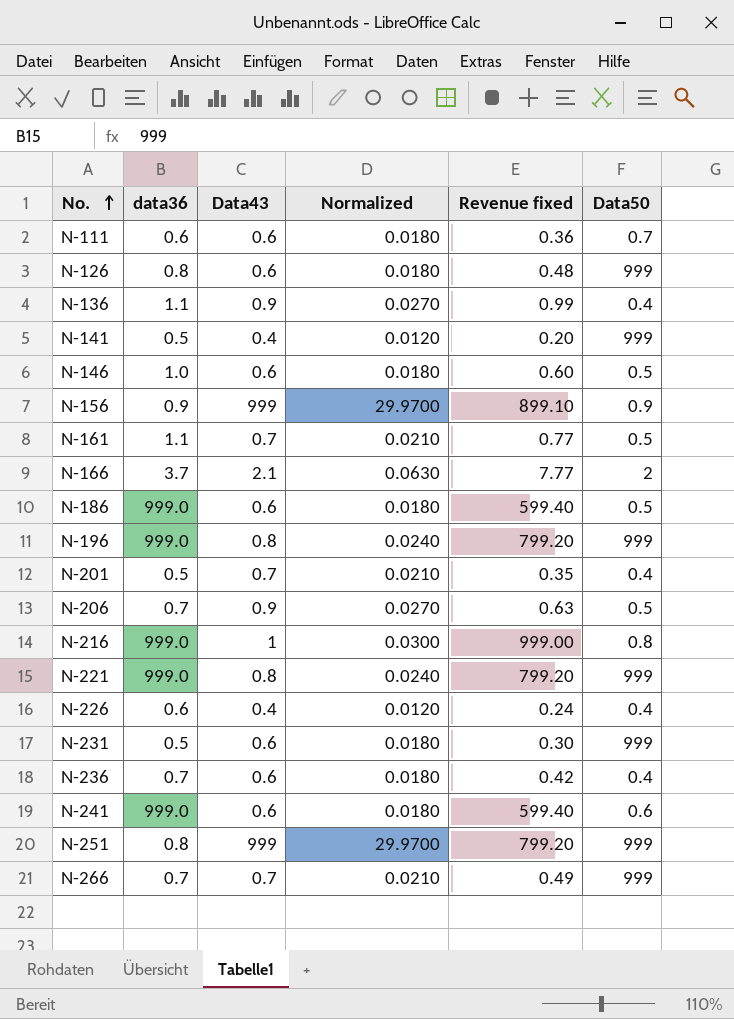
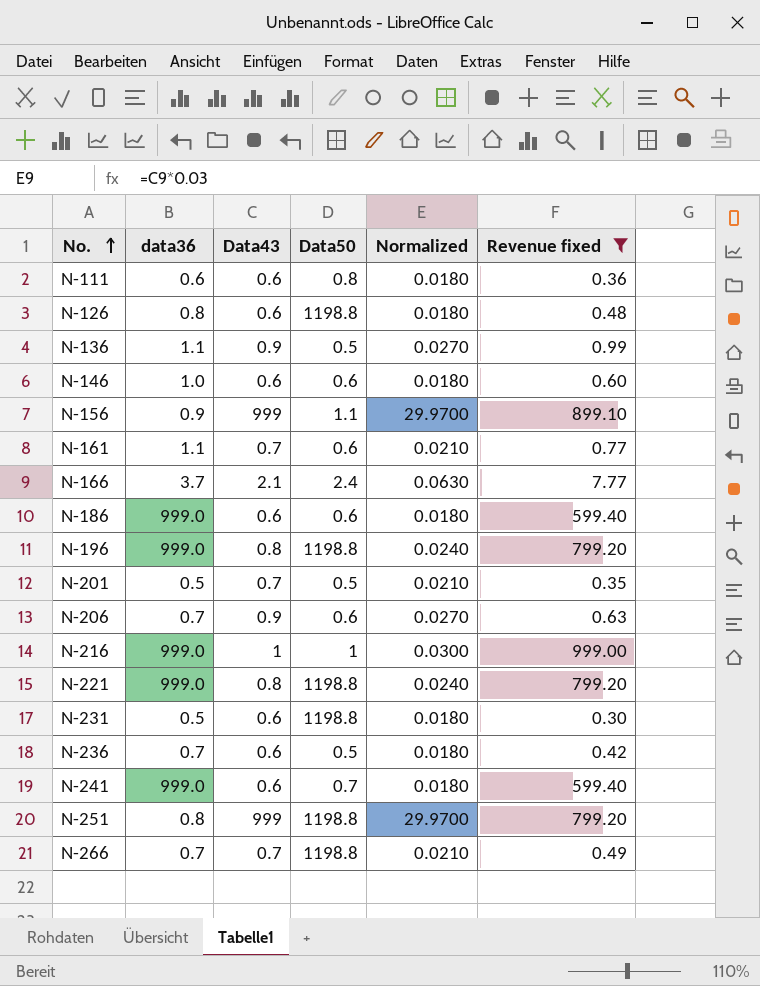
filter: none -> Revenue fixed >= 0.30
column Data50 | position: 6 -> 4
N-111 | Data50: 0.7 -> 0.8
N-126 | Data50: 999 -> 1198.8
N-136 | Data50: 0.4 -> 0.5
N-146 | Data50: 0.5 -> 0.6
N-156 | Data50: 0.9 -> 1.1
N-161 | Data50: 0.5 -> 0.6
N-166 | Data50: 2 -> 2.4
N-186 | Data50: 0.5 -> 0.6
N-196 | Data50: 999 -> 1198.8
N-201 | Data50: 0.4 -> 0.5
N-206 | Data50: 0.5 -> 0.6
N-216 | Data50: 0.8 -> 1
N-221 | Data50: 999 -> 1198.8
N-231 | Data50: 999 -> 1198.8
N-236 | Data50: 0.4 -> 0.5
N-241 | Data50: 0.6 -> 0.7
N-251 | Data50: 999 -> 1198.8
N-266 | Data50: 999 -> 1198.8

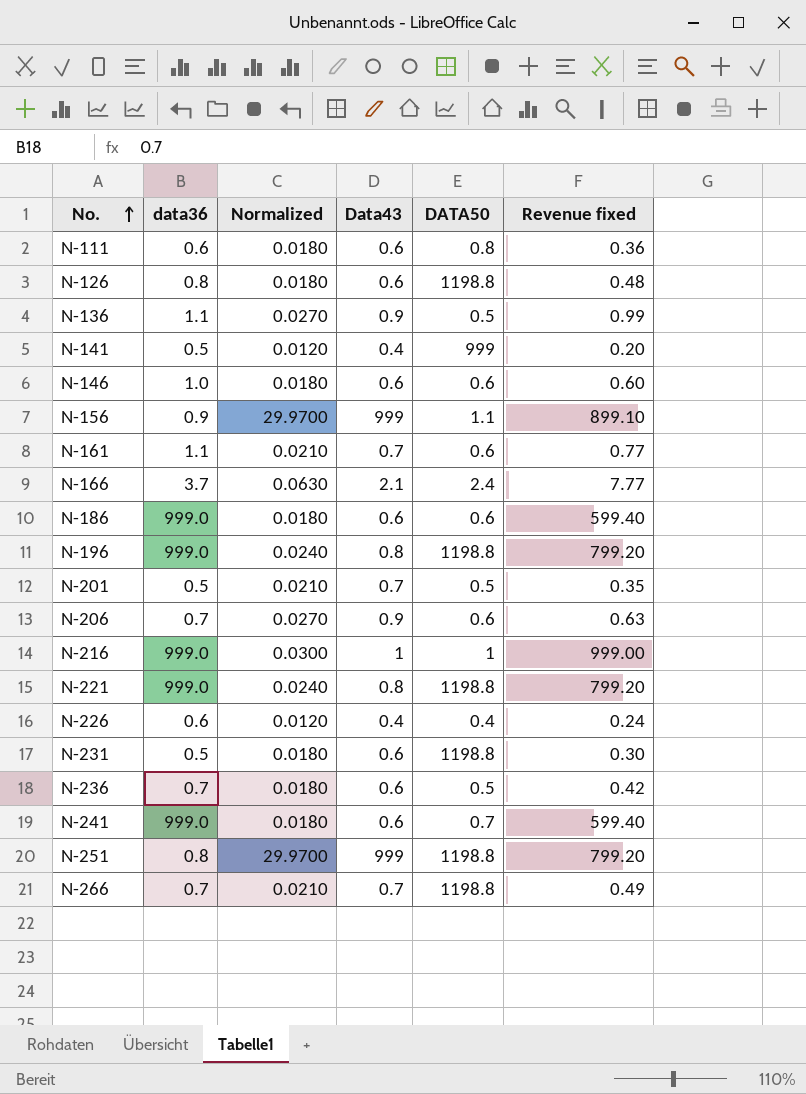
filter: Revenue fixed >= 0.30 -> none
column Normalized | position: 5 -> 3
column name: Data50 -> DATA50

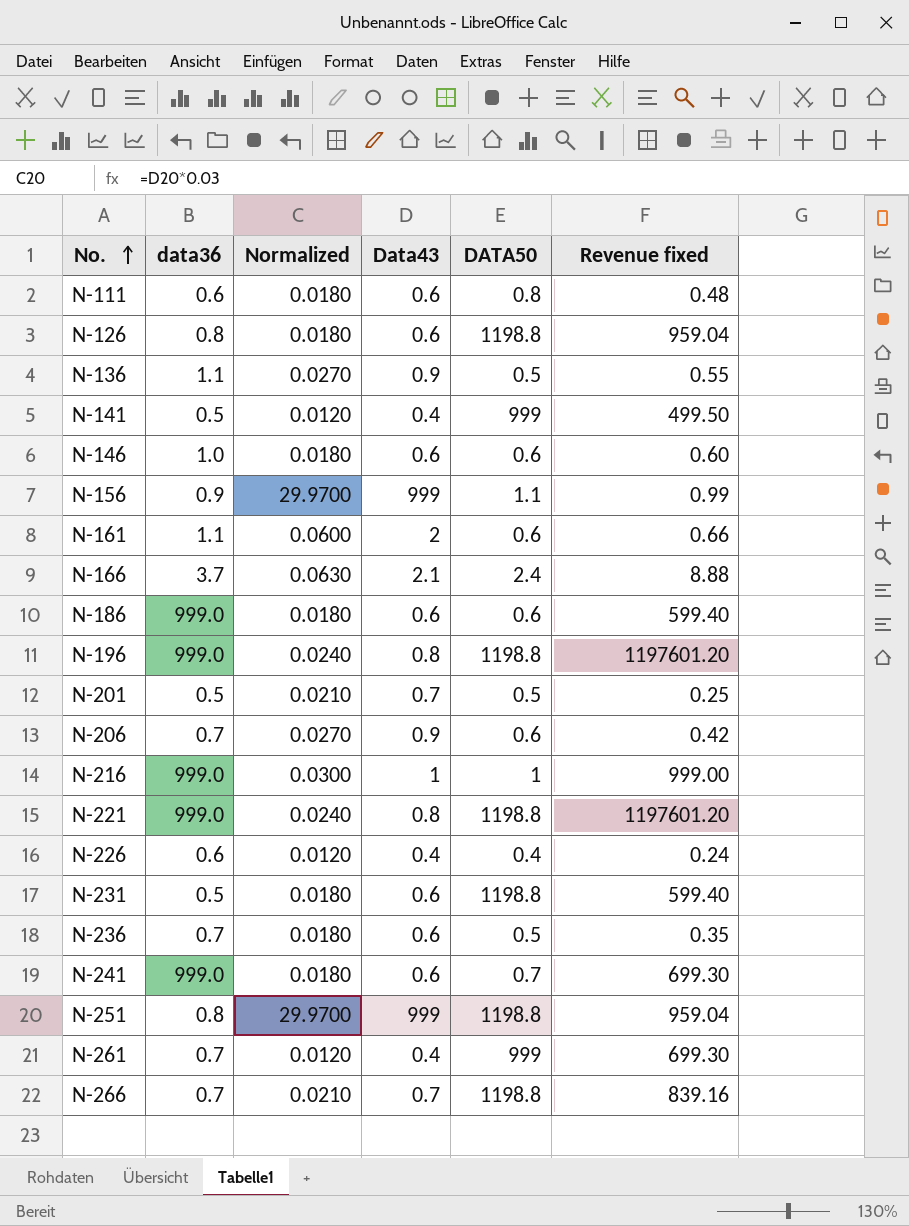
column Revenue fixed | formula: [data36] * [Data43] -> [data36] * [DATA50]
N-161 | Normalized: 0.0210 -> 0.0600
N-161 | Data43: 0.7 -> 2
row N-261: none -> 0.7 | 0.0120 | 0.4 | 999 | 699.30

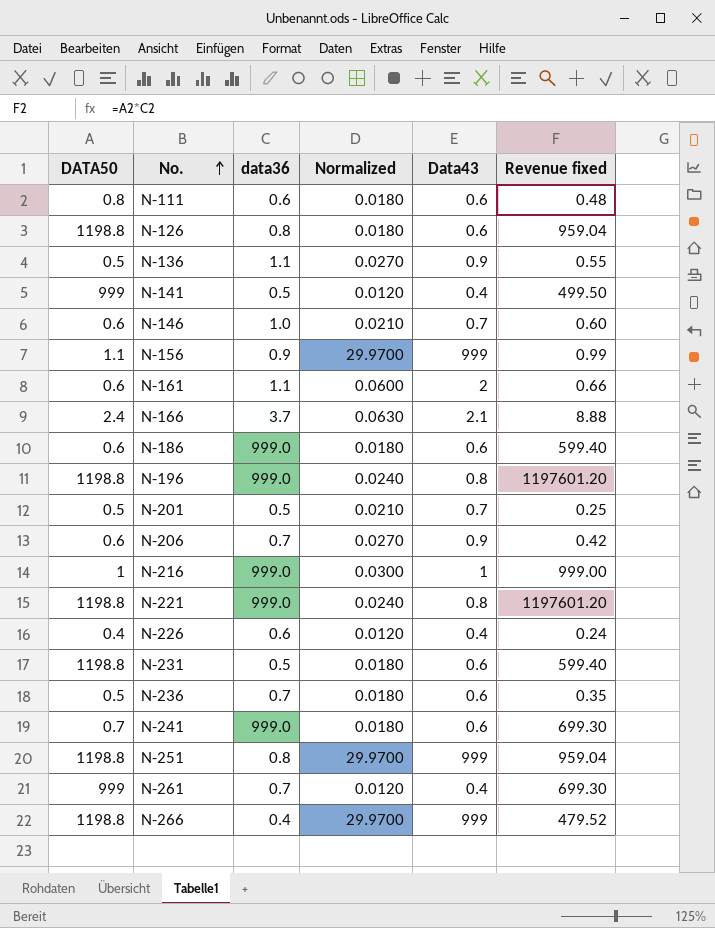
column DATA50 | position: 5 -> 1
N-146 | Normalized: 0.0180 -> 0.0210
N-146 | Data43: 0.6 -> 0.7
N-266 | data36: 0.7 -> 0.4
N-266 | Normalized: 0.0210 -> 29.9700
N-266 | Data43: 0.7 -> 999
N-266 | Revenue fixed: 839.16 -> 479.52

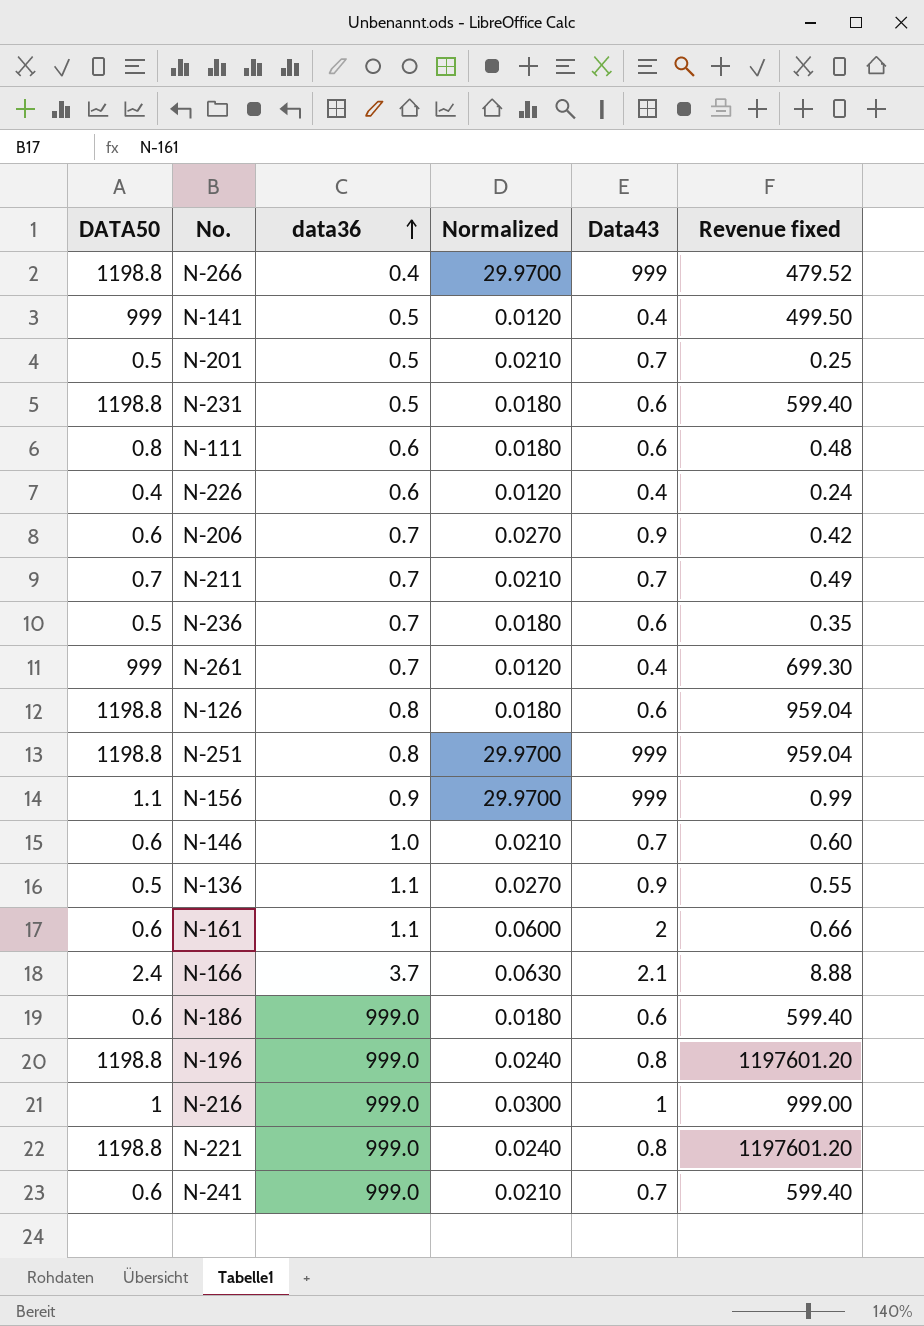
row order: No. ascending -> data36 ascending
row N-211: none -> 0.7 | 0.7 | 0.0210 | 0.7 | 0.49
N-241 | DATA50: 0.7 -> 0.6
N-241 | Normalized: 0.0180 -> 0.0210
N-241 | Data43: 0.6 -> 0.7
N-241 | Revenue fixed: 699.30 -> 599.40

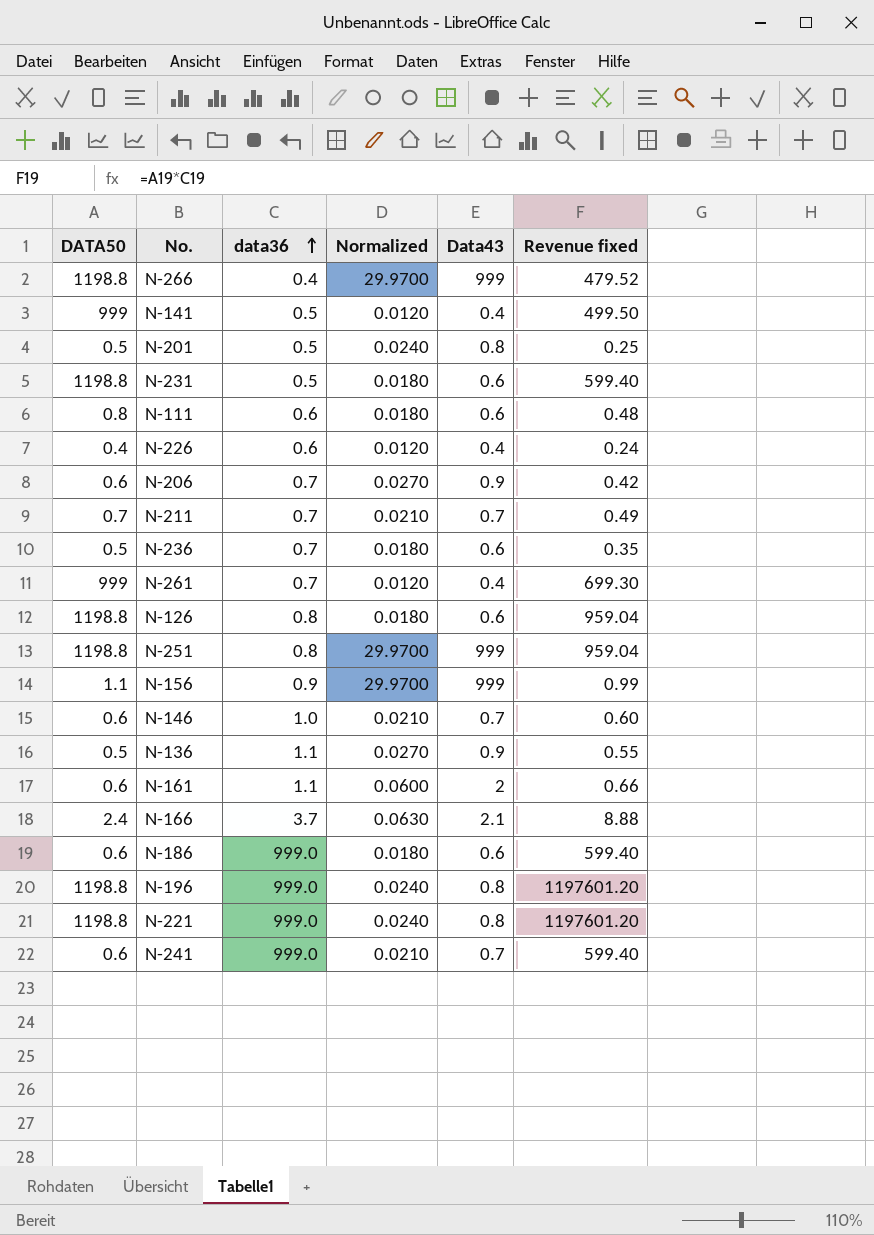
row N-216: 1 | 999.0 | 0.0300 | 1 | 999.00 -> none
N-201 | Normalized: 0.0210 -> 0.0240
N-201 | Data43: 0.7 -> 0.8

